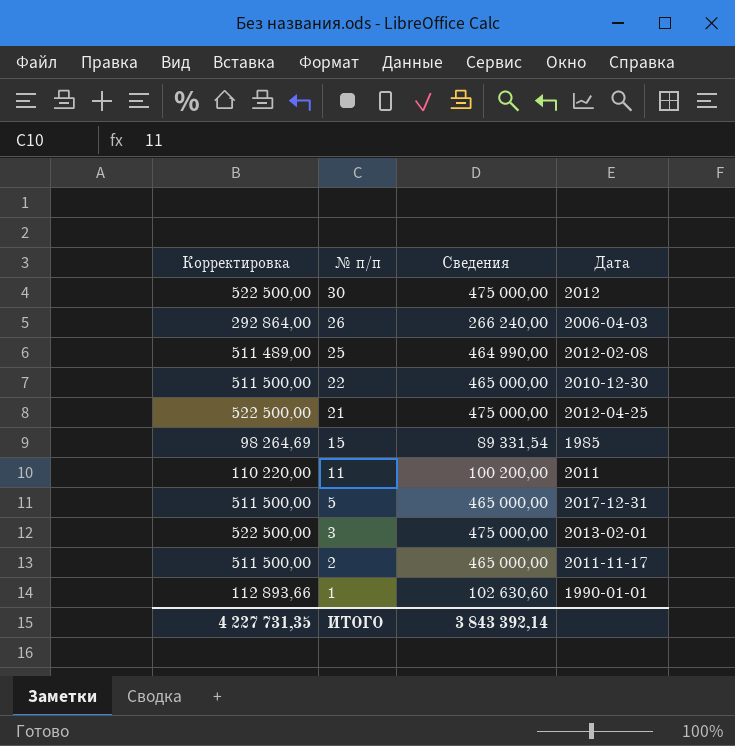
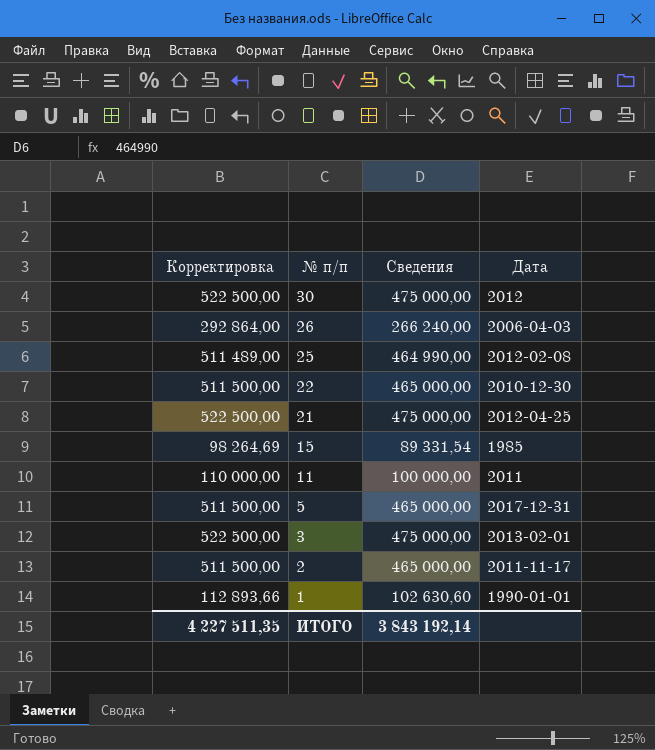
11 | Корректировка: 110 220,00 -> 110 000,00
11 | Сведения: 100 200,00 -> 100 000,00
ИТОГО | Корректировка: 4 227 731,35 -> 4 227 511,35
ИТОГО | Сведения: 3 843 392,14 -> 3 843 192,14

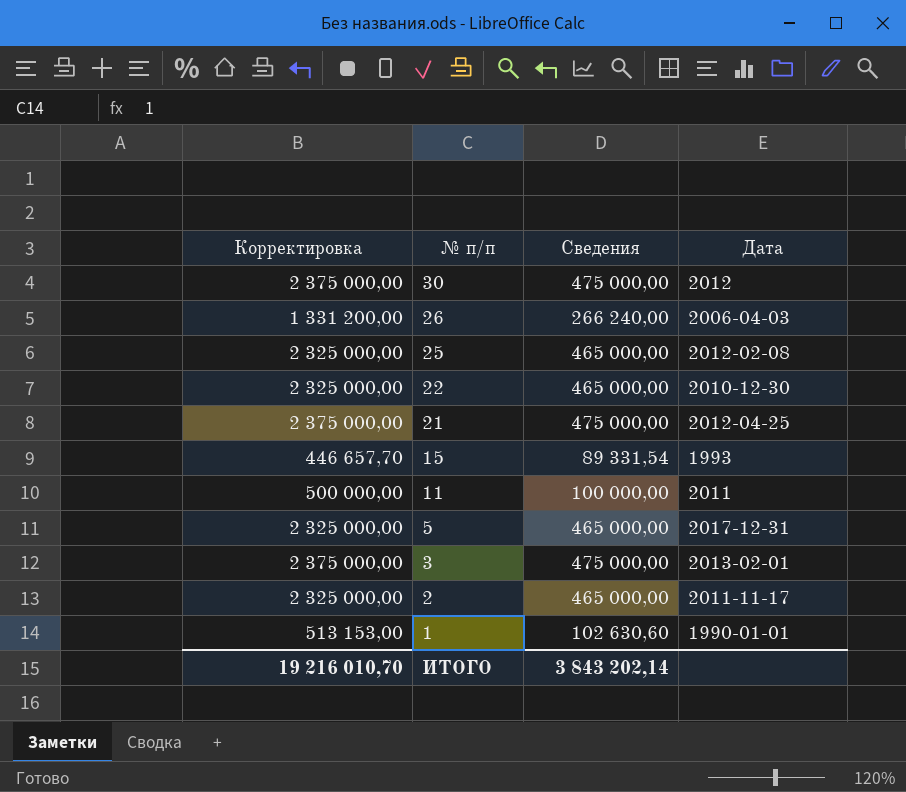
column Корректировка | formula: [Сведения] * 1,1 -> [Сведения] * 5
25 | Сведения: 464 990,00 -> 465 000,00
15 | Дата: 1985 -> 1993
ИТОГО | Корректировка: 4 227 511,35 -> 19 216 010,70
ИТОГО | Сведения: 3 843 192,14 -> 3 843 202,14

